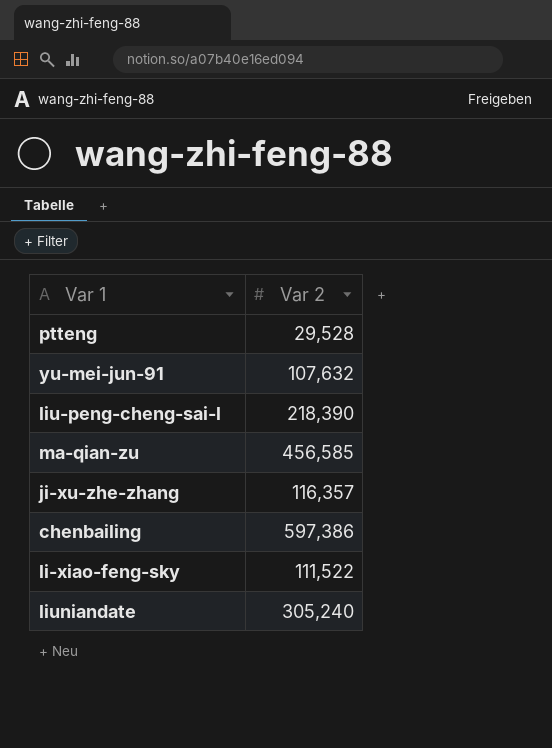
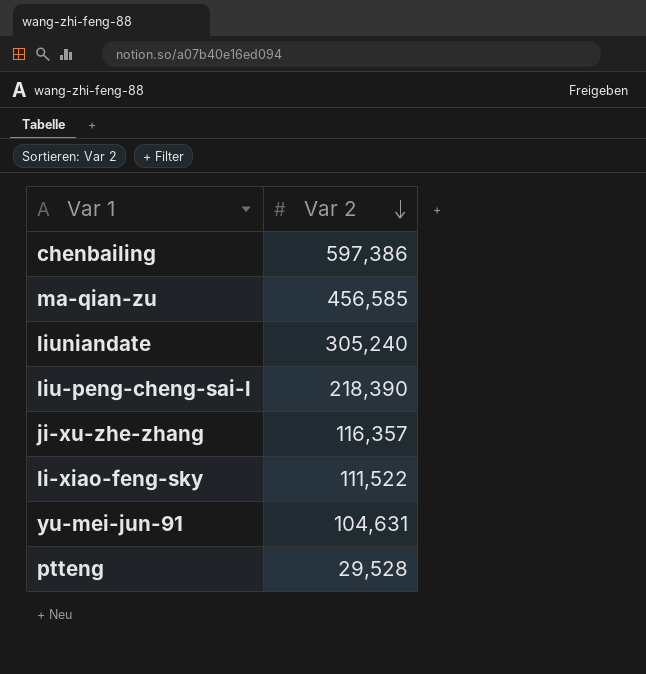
row order: none -> Var 2 descending
yu-mei-jun-91 | Var 2: 107,632 -> 104,631

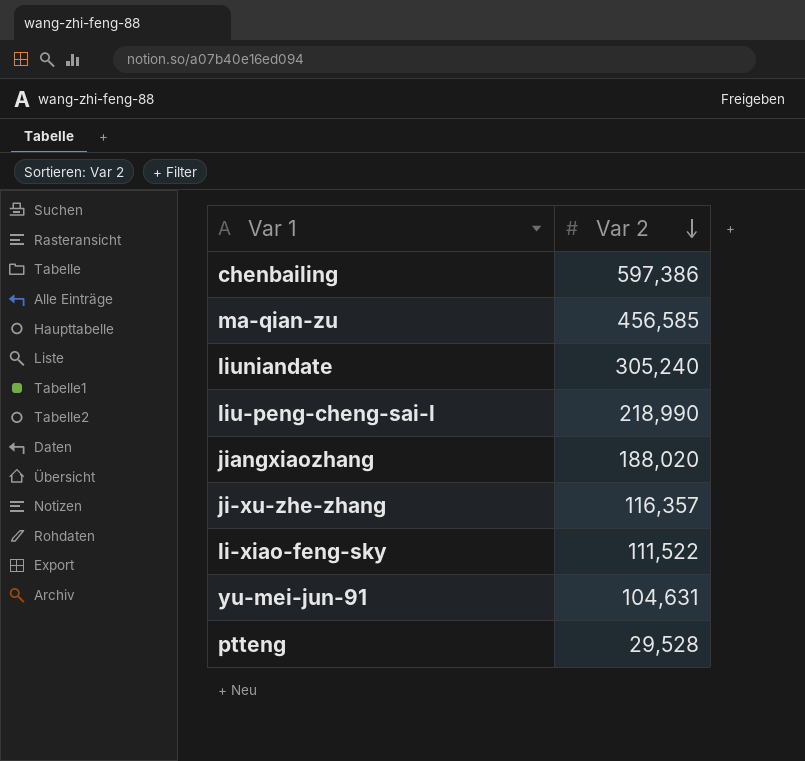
liu-peng-cheng-sai-l | Var 2: 218,390 -> 218,990
row jiangxiaozhang: none -> 188,020

